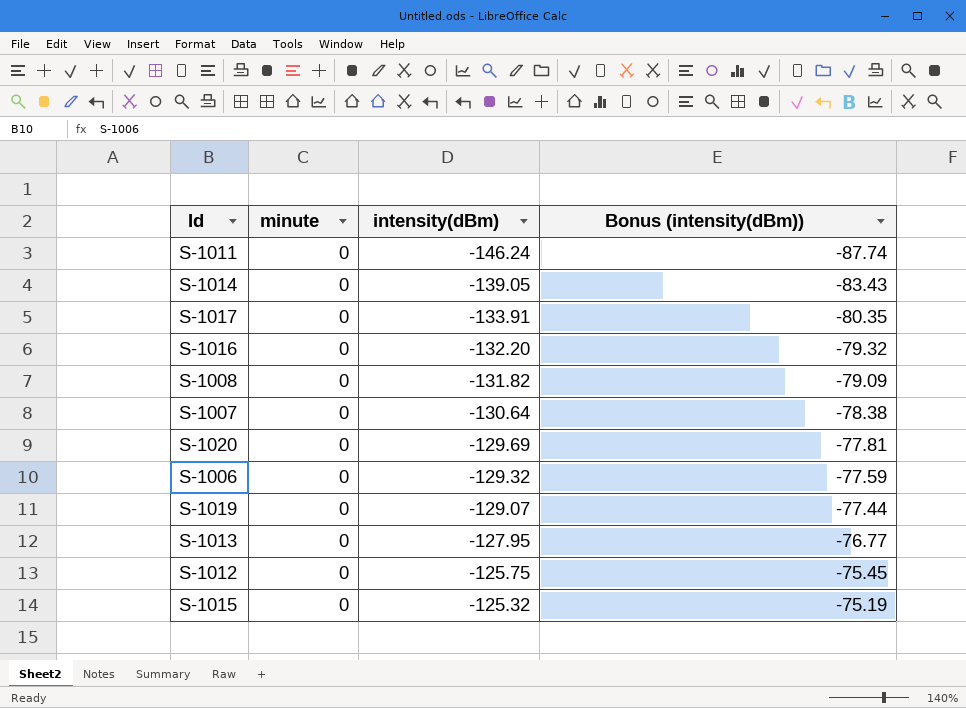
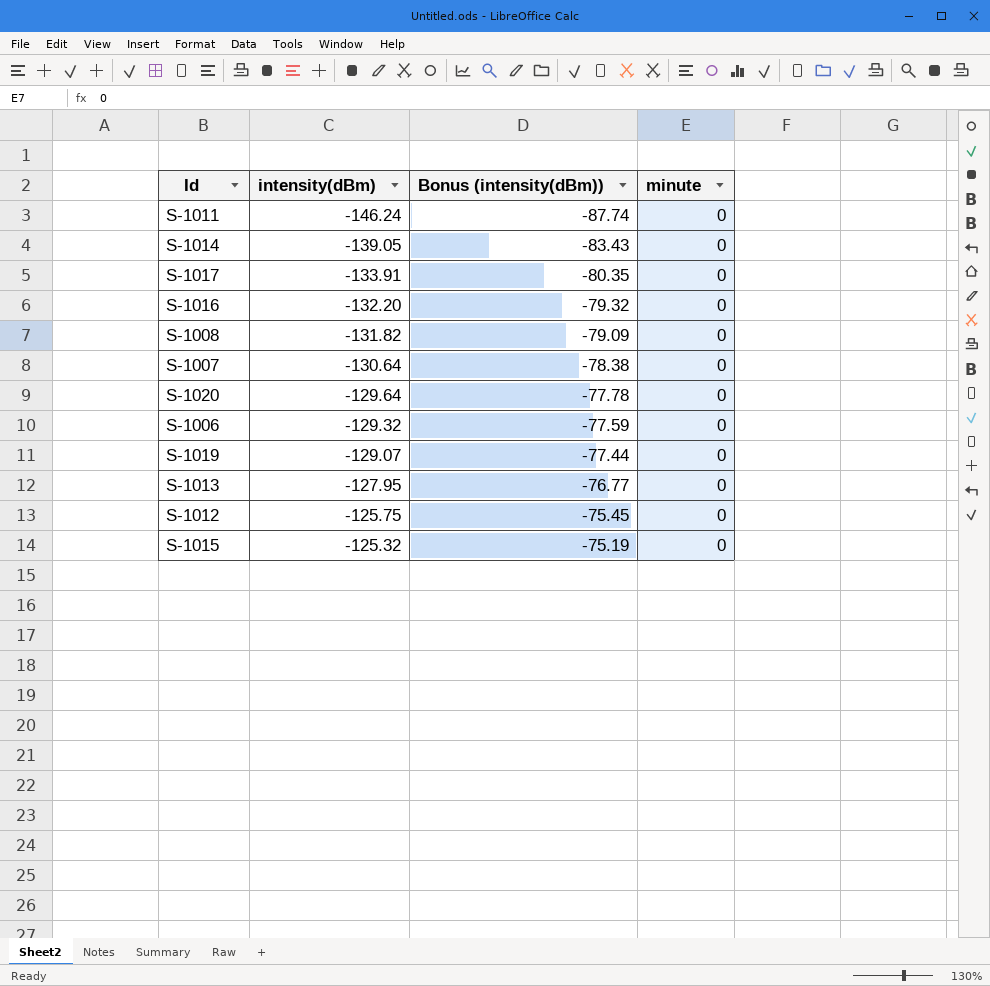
column minute | position: 2 -> 4
S-1020 | intensity(dBm): -129.69 -> -129.64
S-1020 | Bonus (intensity(dBm)): -77.81 -> -77.78

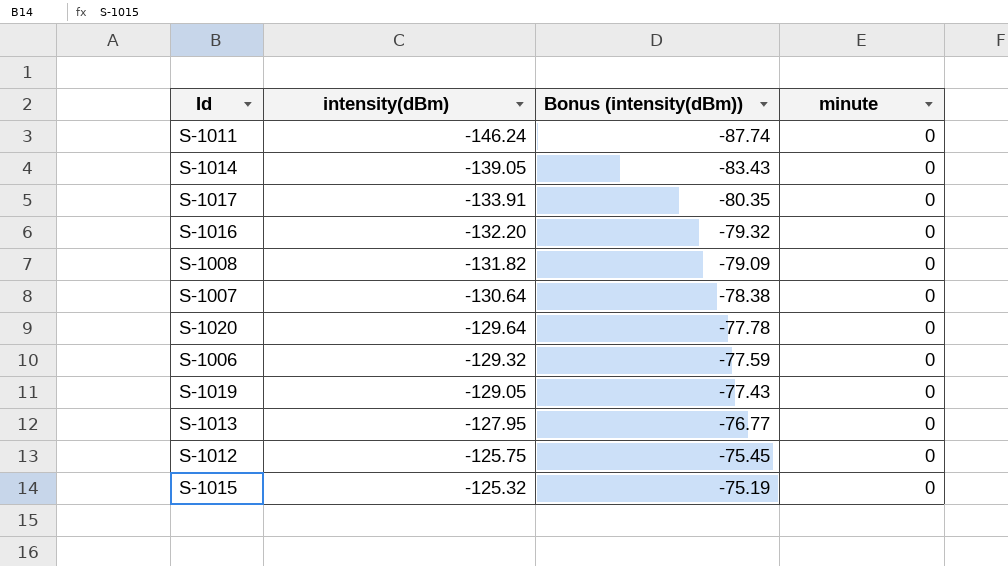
S-1019 | intensity(dBm): -129.07 -> -129.05
S-1019 | Bonus (intensity(dBm)): -77.44 -> -77.43

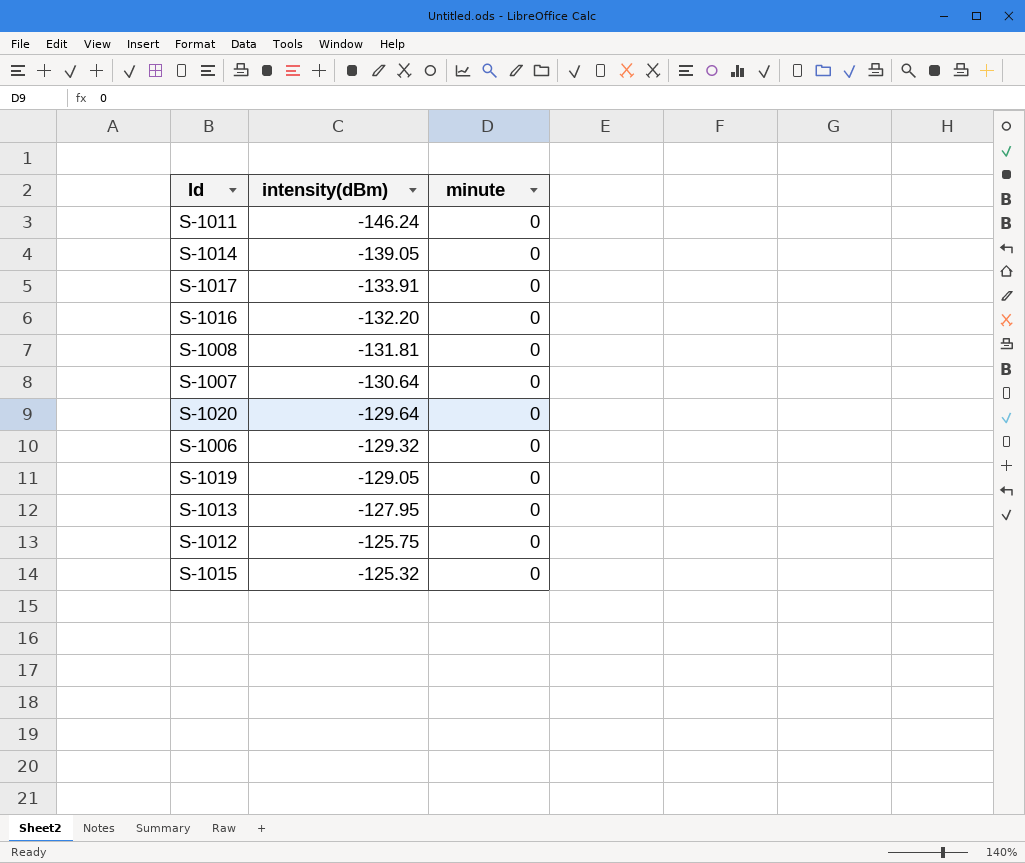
column Bonus (intensity(dBm)) | formula: [intensity(dBm)] * 0.6 -> none
S-1008 | intensity(dBm): -131.82 -> -131.81

